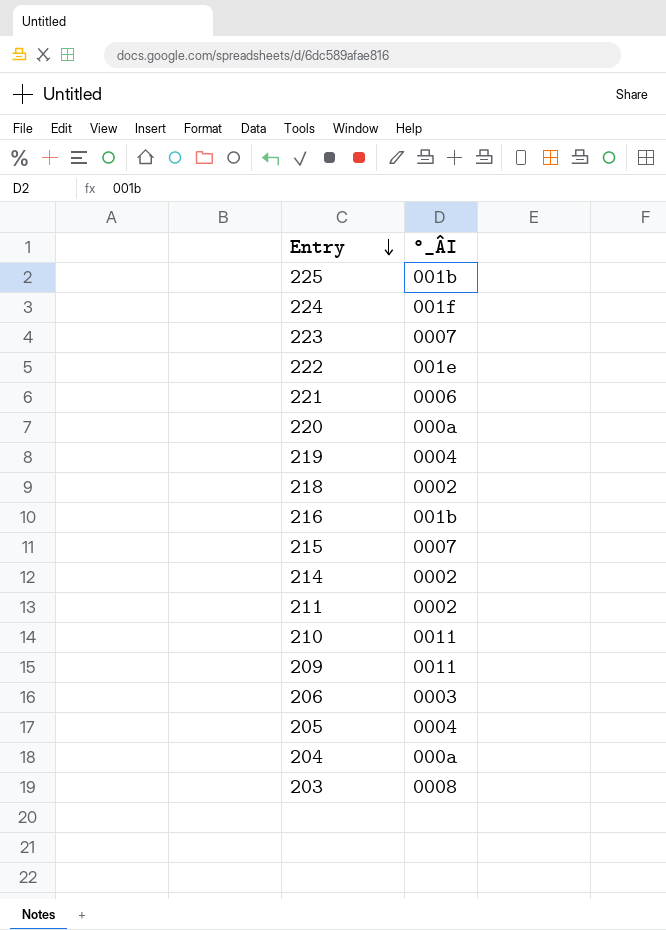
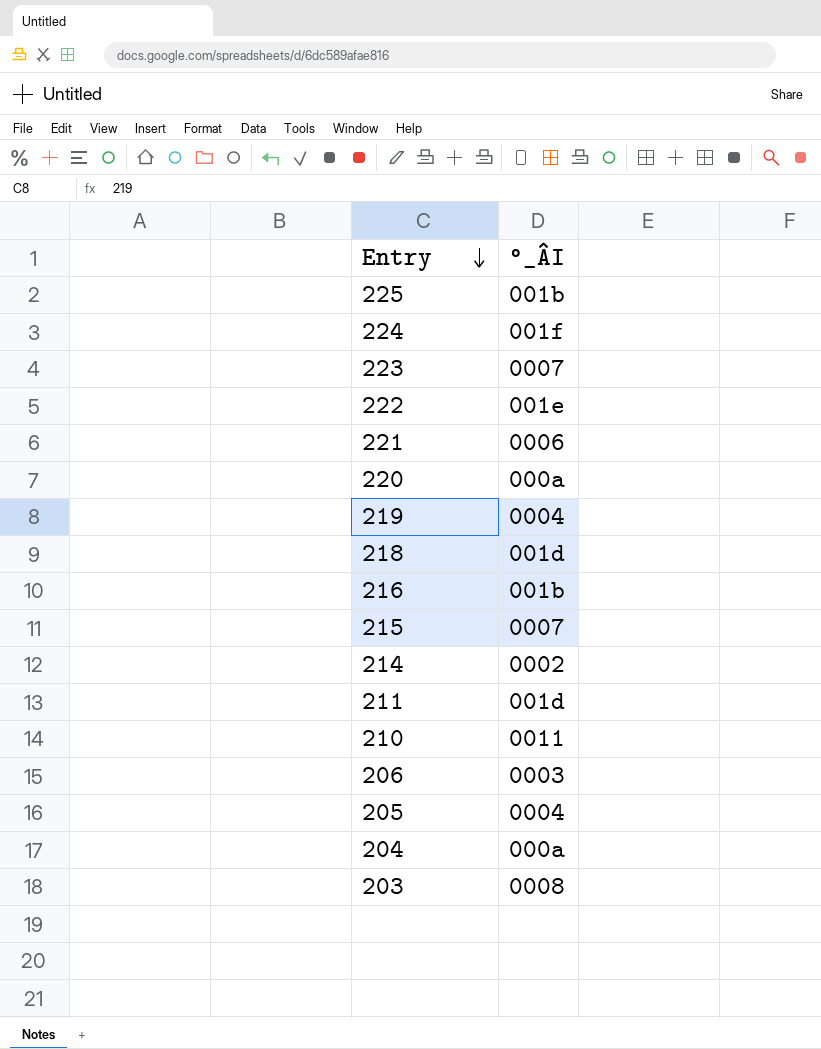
row 209: 0011 -> none
218 | °_ÂI: 0002 -> 001d
211 | °_ÂI: 0002 -> 001d

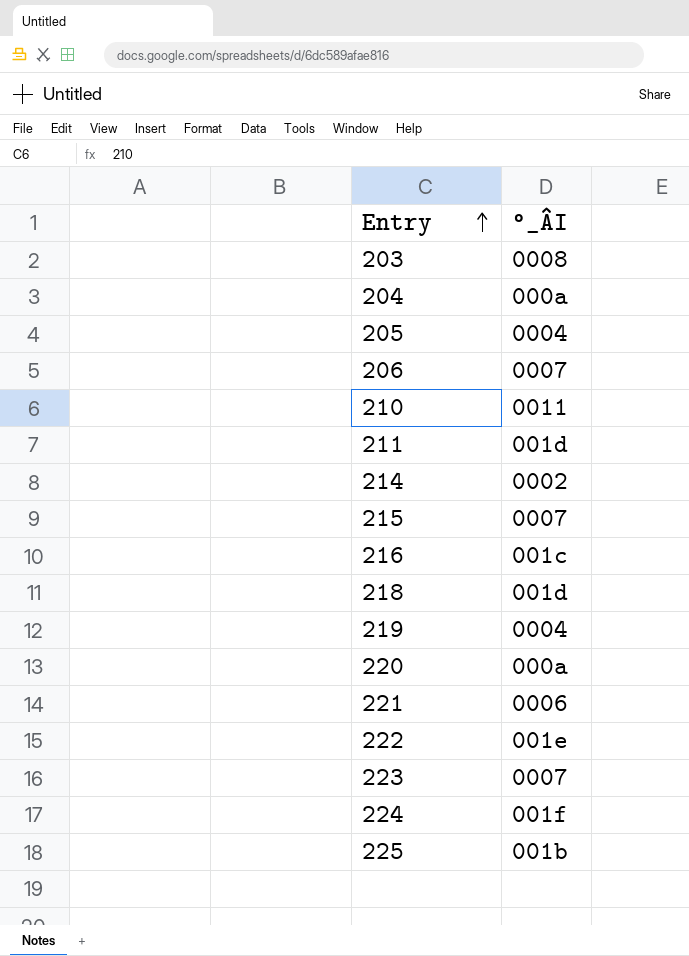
row order: Entry descending -> Entry ascending
206 | °_ÂI: 0003 -> 0007
216 | °_ÂI: 001b -> 001c

